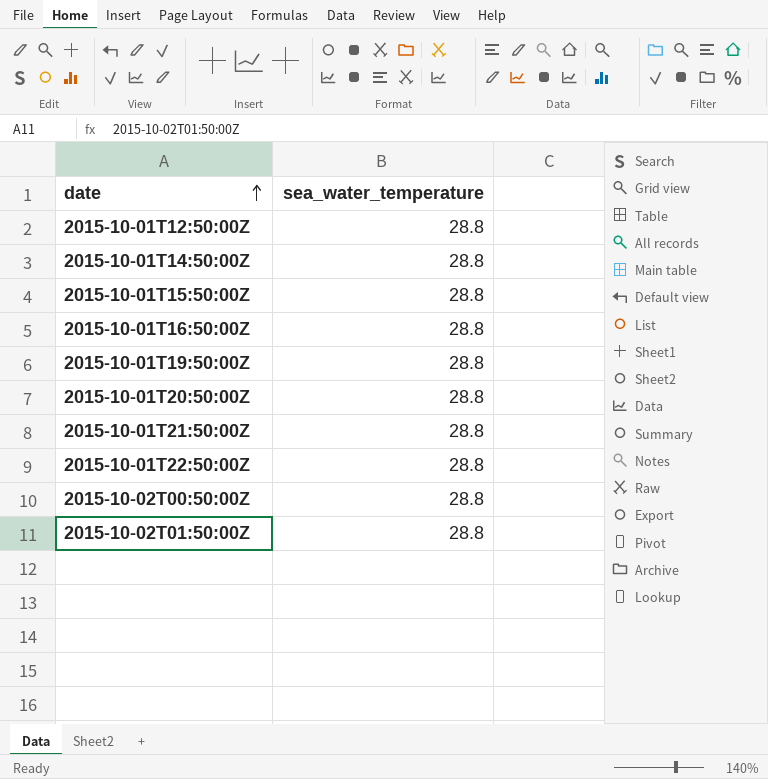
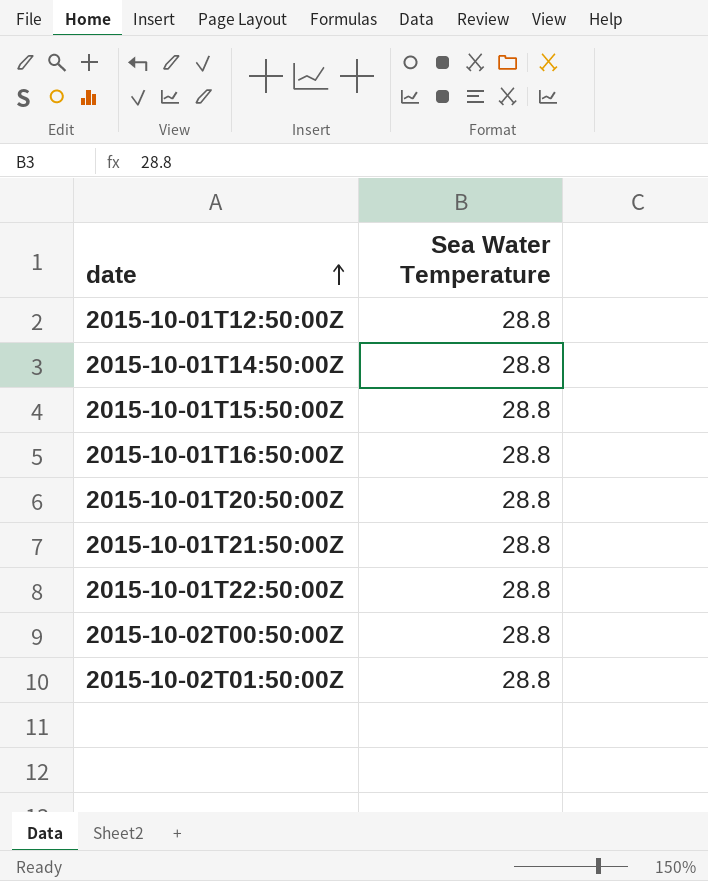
column name: sea_water_temperature -> Sea Water Temperature
row 2015-10-01T19:50:00Z: 28.8 -> none

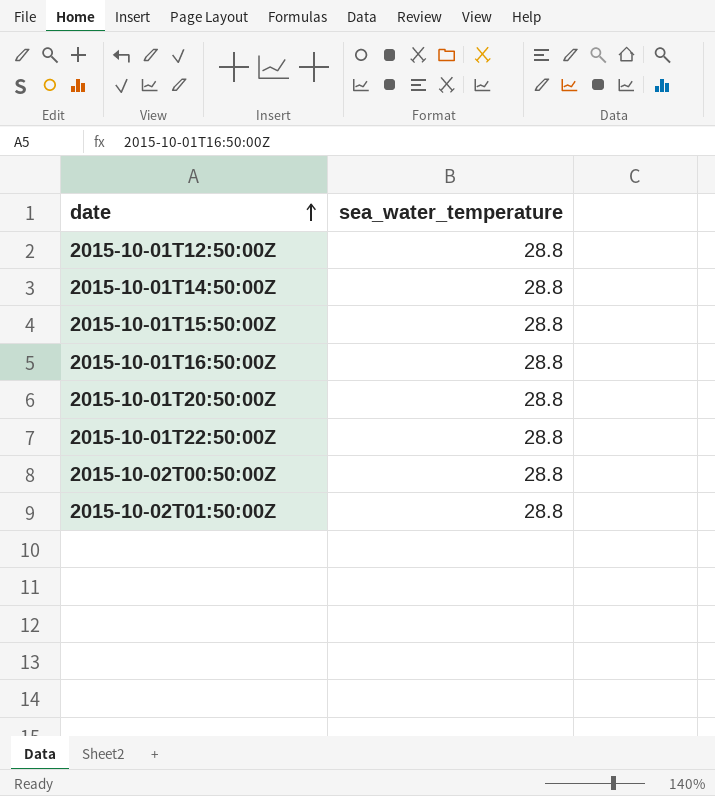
column name: Sea Water Temperature -> sea_water_temperature
row 2015-10-01T21:50:00Z: 28.8 -> none

